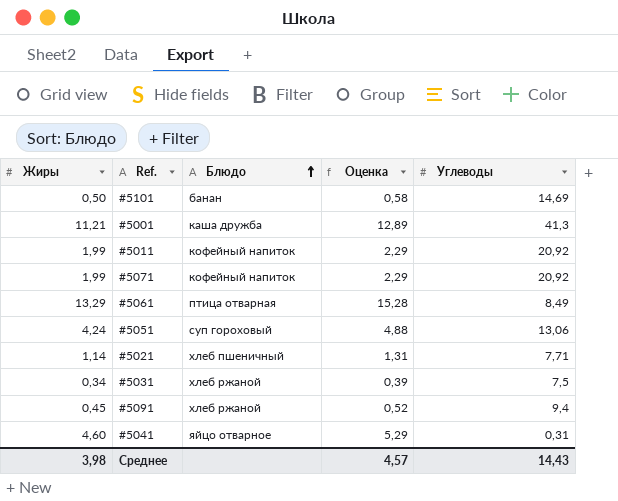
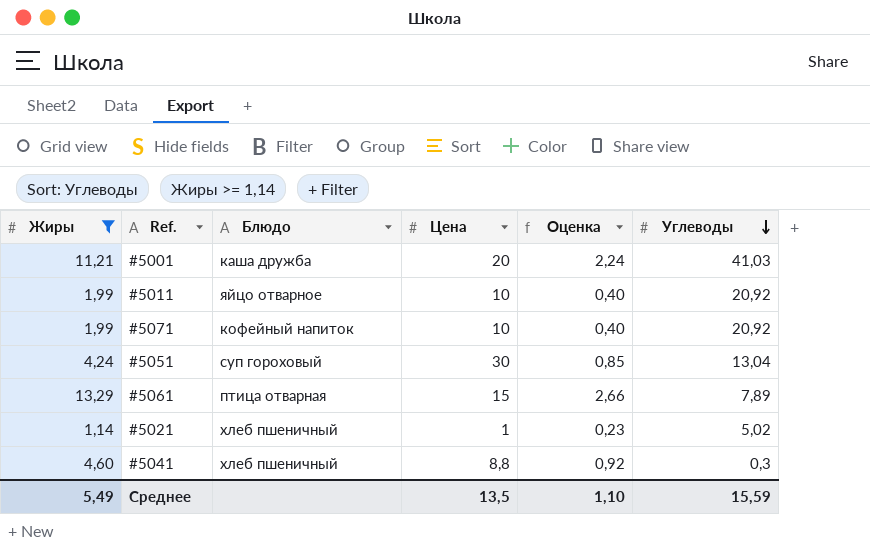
filter: none -> Жиры >= 1,14
row order: Блюдо ascending -> Углеводы descending
column Цена | position: none -> 4
column Оценка | formula: [Жиры] * 1,15 -> [Жиры] * 0,2
#5001 | Углеводы: 41,3 -> 41,03
#5011 | Блюдо: кофейный напиток -> яйцо отварное
#5051 | Углеводы: 13,06 -> 13,04
#5061 | Углеводы: 8,49 -> 7,89
#5021 | Углеводы: 7,71 -> 5,02
#5041 | Блюдо: яйцо отварное -> хлеб пшеничный
#5041 | Углеводы: 0,31 -> 0,3
Среднее | Жиры: 3,98 -> 5,49
Среднее | Оценка: 4,57 -> 1,10
Среднее | Углеводы: 14,43 -> 15,59

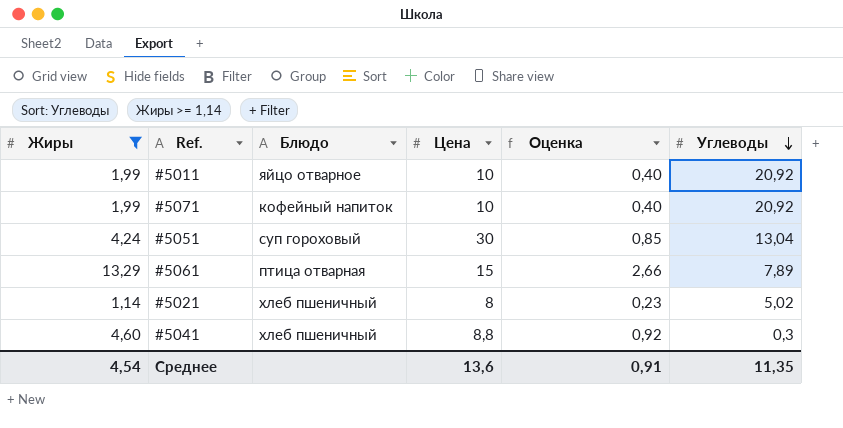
row #5001: 11,21 | каша дружба | 20 | 2,24 | 41,03 -> none
#5021 | Цена: 1 -> 8
Среднее | Жиры: 5,49 -> 4,54
Среднее | Цена: 13,5 -> 13,6
Среднее | Оценка: 1,10 -> 0,91
Среднее | Углеводы: 15,59 -> 11,35

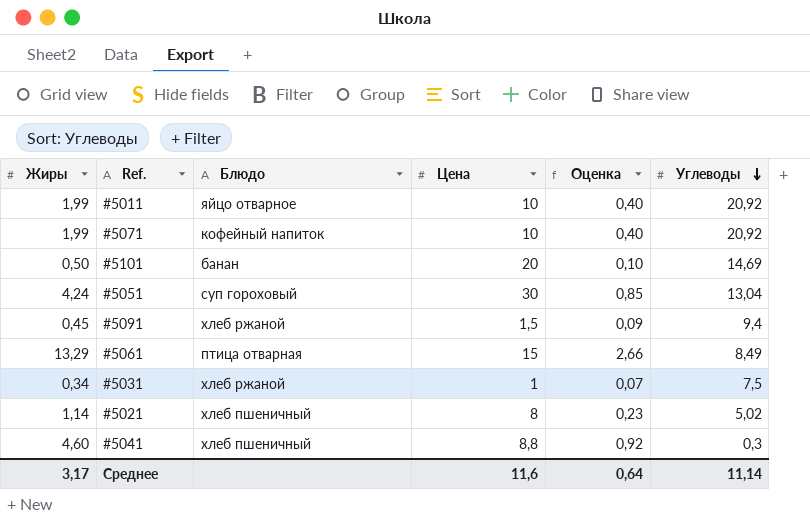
filter: Жиры >= 1,14 -> none
#5061 | Углеводы: 7,89 -> 8,49
Среднее | Жиры: 4,54 -> 3,17
Среднее | Цена: 13,6 -> 11,6
Среднее | Оценка: 0,91 -> 0,64
Среднее | Углеводы: 11,35 -> 11,14

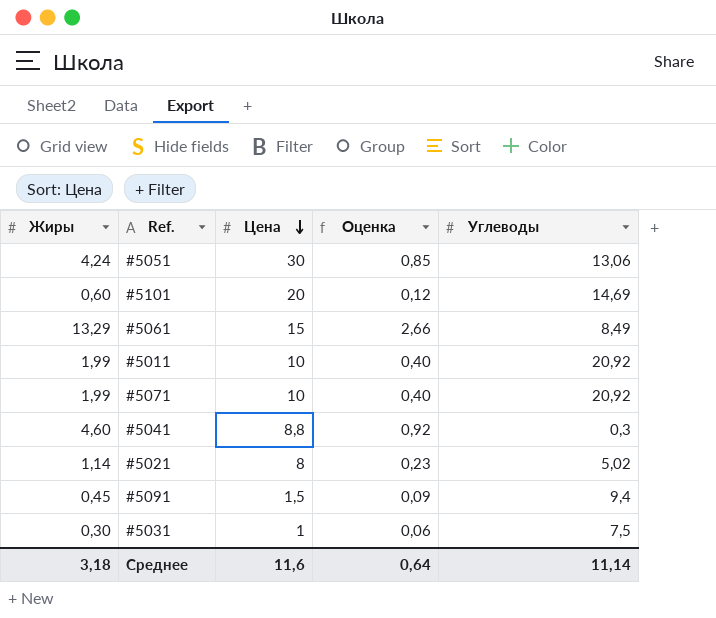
row order: Углеводы descending -> Цена descending
column Блюдо | position: 3 -> none
#5051 | Углеводы: 13,04 -> 13,06
#5101 | Жиры: 0,50 -> 0,60
#5101 | Оценка: 0,10 -> 0,12
#5031 | Жиры: 0,34 -> 0,30
#5031 | Оценка: 0,07 -> 0,06
Среднее | Жиры: 3,17 -> 3,18

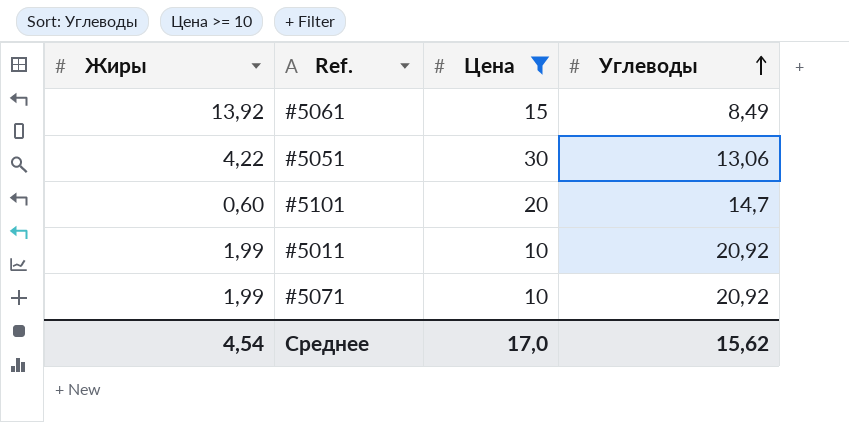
filter: none -> Цена >= 10
row order: Цена descending -> Углеводы ascending
column Оценка | formula: [Жиры] * 0,2 -> none
#5061 | Жиры: 13,29 -> 13,92
#5051 | Жиры: 4,24 -> 4,22
#5101 | Углеводы: 14,69 -> 14,7
Среднее | Жиры: 3,18 -> 4,54
Среднее | Цена: 11,6 -> 17,0
Среднее | Углеводы: 11,14 -> 15,62

